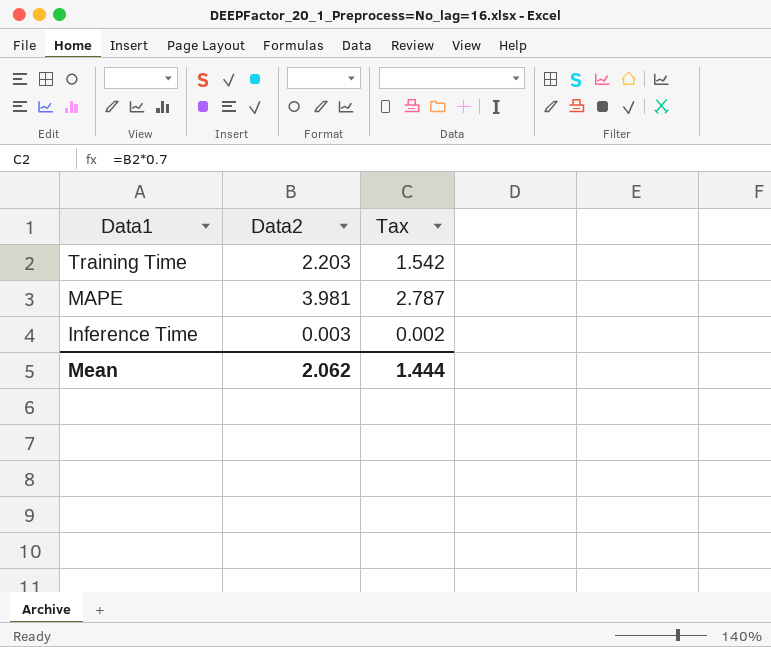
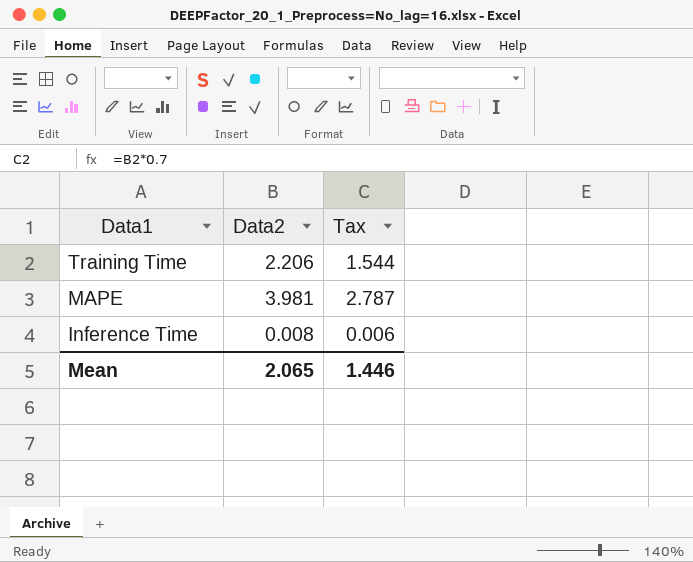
Training Time | Data2: 2.203 -> 2.206
Training Time | Tax: 1.542 -> 1.544
Inference Time | Data2: 0.003 -> 0.008
Inference Time | Tax: 0.002 -> 0.006
Mean | Data2: 2.062 -> 2.065
Mean | Tax: 1.444 -> 1.446

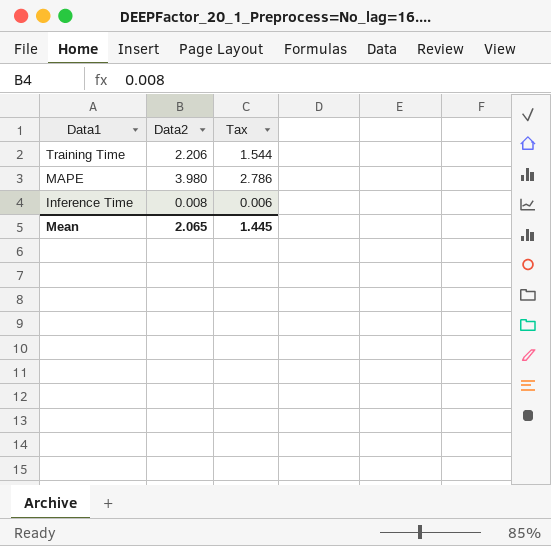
MAPE | Data2: 3.981 -> 3.980
MAPE | Tax: 2.787 -> 2.786
Mean | Tax: 1.446 -> 1.445

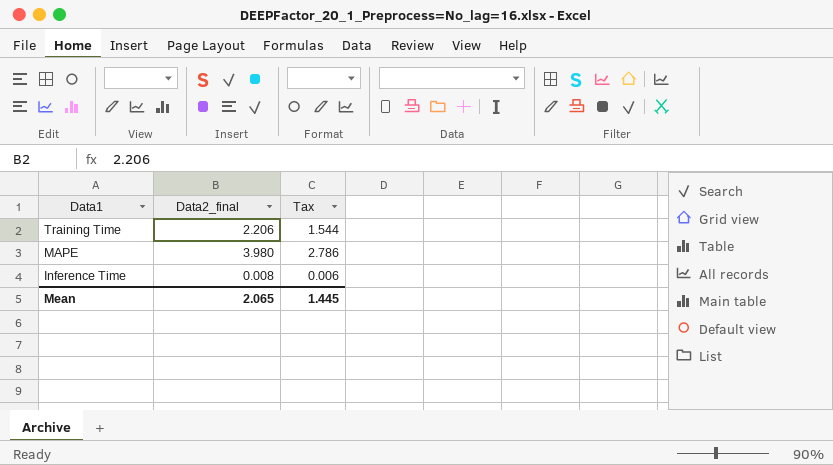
column name: Data2 -> Data2_final

